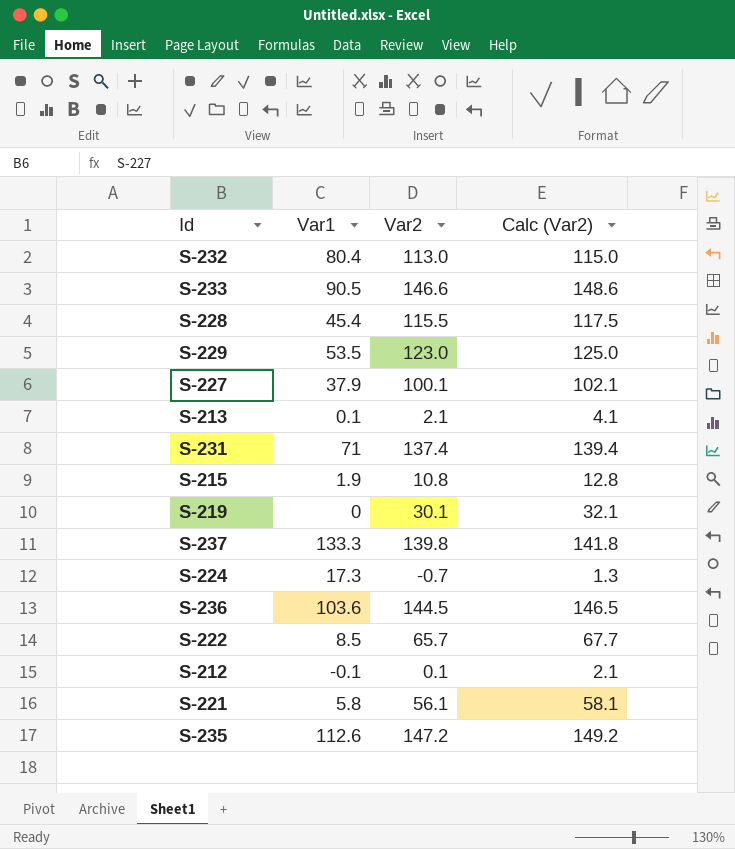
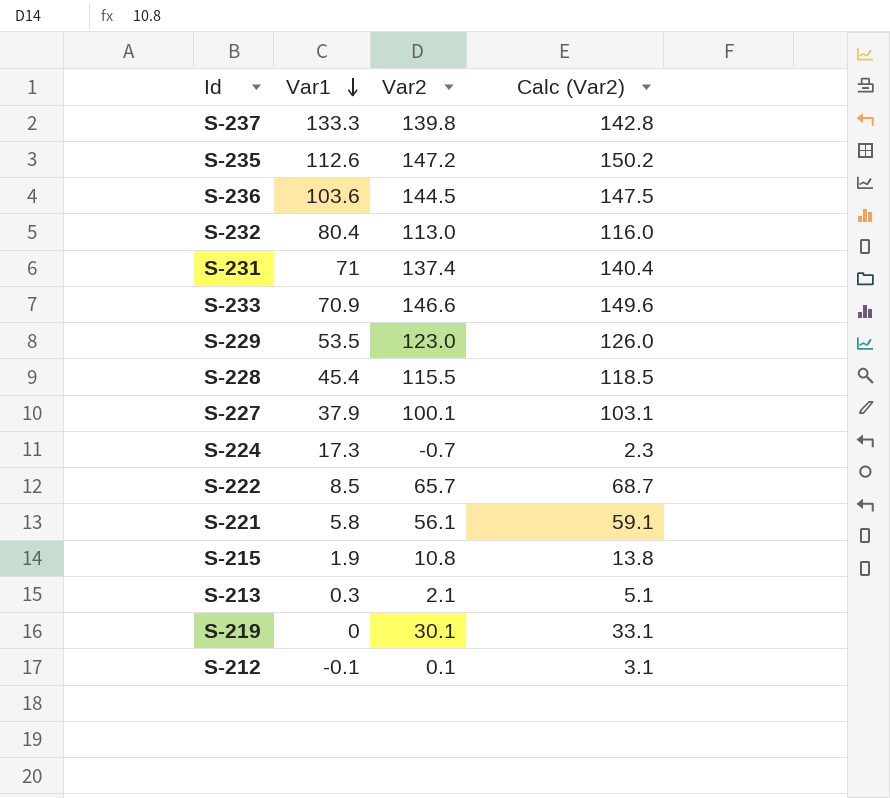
row order: none -> Var1 descending
column Calc (Var2) | formula: [Var2] + 2 -> [Var2] + 3
S-233 | Var1: 90.5 -> 70.9
S-213 | Var1: 0.1 -> 0.3

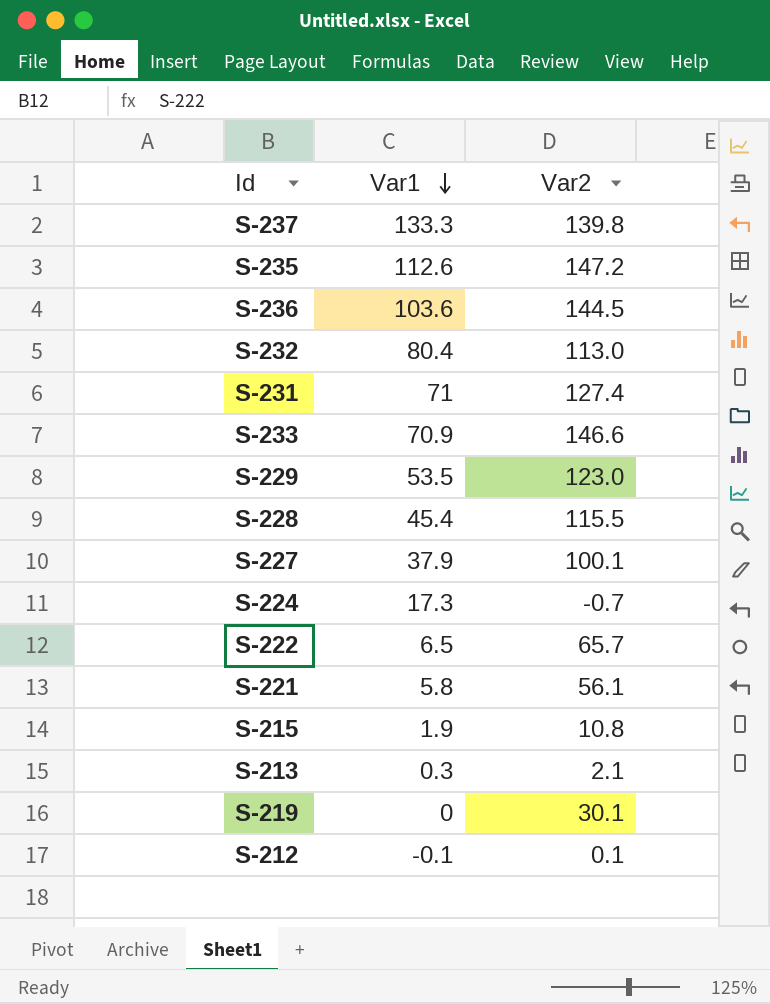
column Calc (Var2) | formula: [Var2] + 3 -> none
S-231 | Var2: 137.4 -> 127.4
S-222 | Var1: 8.5 -> 6.5

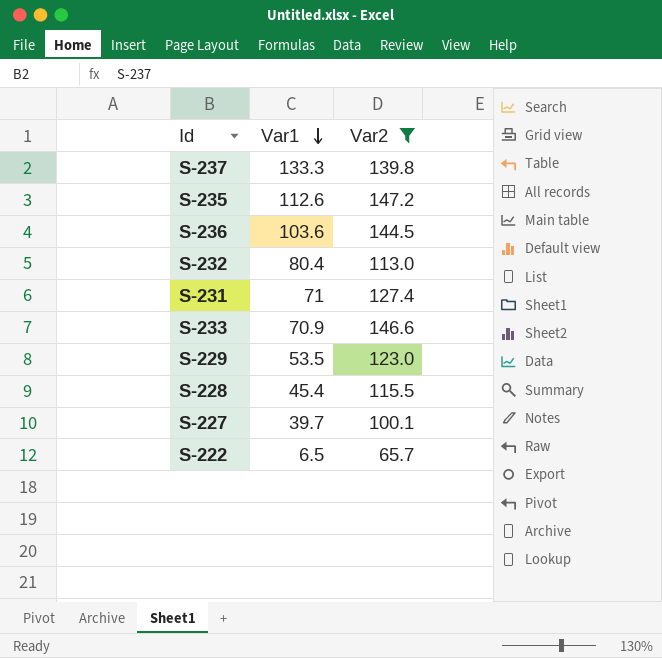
filter: none -> Var2 >= 65.7
S-227 | Var1: 37.9 -> 39.7

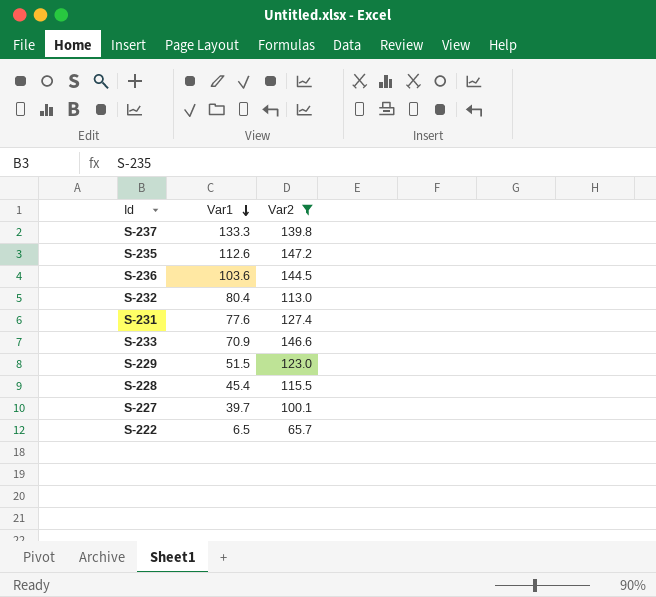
S-231 | Var1: 71 -> 77.6
S-229 | Var1: 53.5 -> 51.5

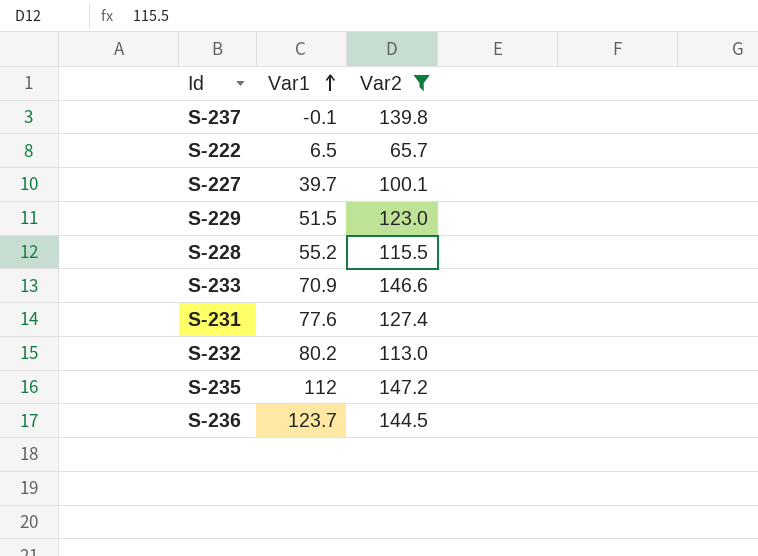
row order: Var1 descending -> Var1 ascending
S-237 | Var1: 133.3 -> -0.1
S-228 | Var1: 45.4 -> 55.2
S-232 | Var1: 80.4 -> 80.2
S-235 | Var1: 112.6 -> 112
S-236 | Var1: 103.6 -> 123.7

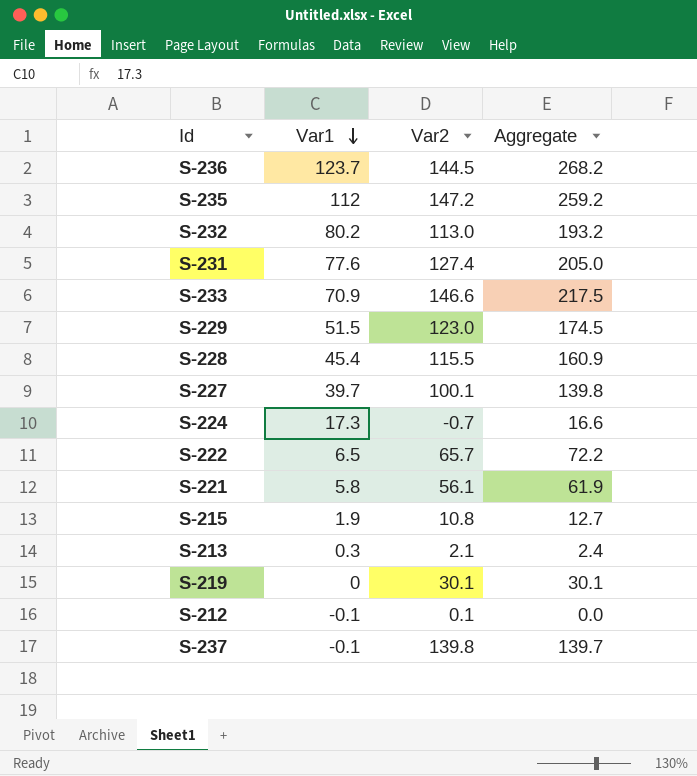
filter: Var2 >= 65.7 -> none
row order: Var1 ascending -> Var1 descending
column Aggregate | formula: none -> [Var1] + [Var2]
S-228 | Var1: 55.2 -> 45.4

